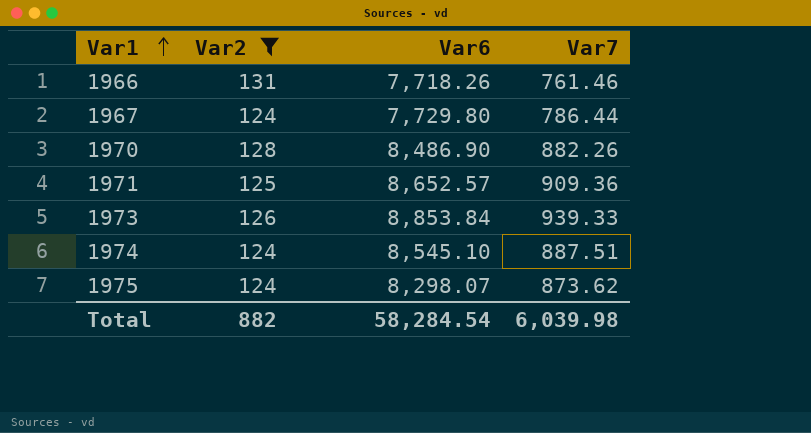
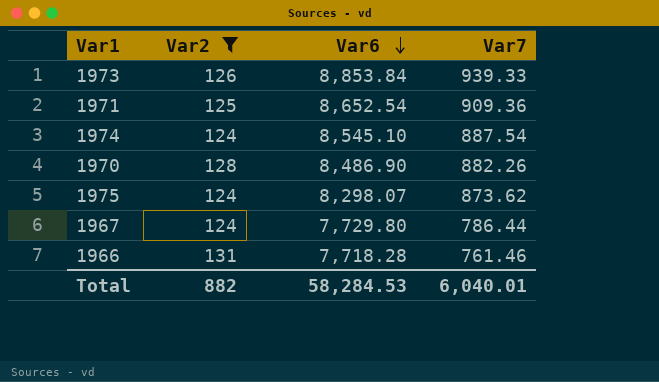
row order: Var1 ascending -> Var6 descending
1971 | Var6: 8,652.57 -> 8,652.54
1974 | Var7: 887.51 -> 887.54
1966 | Var6: 7,718.26 -> 7,718.28
Total | Var6: 58,284.54 -> 58,284.53
Total | Var7: 6,039.98 -> 6,040.01

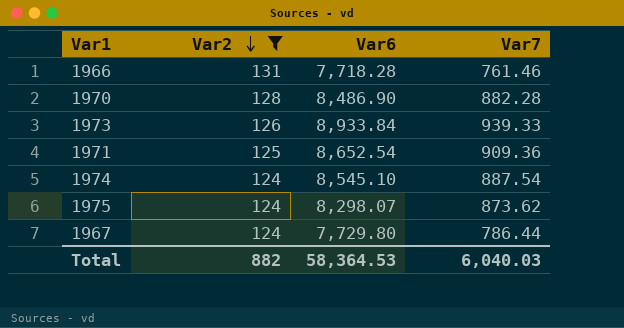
row order: Var6 descending -> Var2 descending
1970 | Var7: 882.26 -> 882.28
1973 | Var6: 8,853.84 -> 8,933.84
Total | Var6: 58,284.53 -> 58,364.53
Total | Var7: 6,040.01 -> 6,040.03

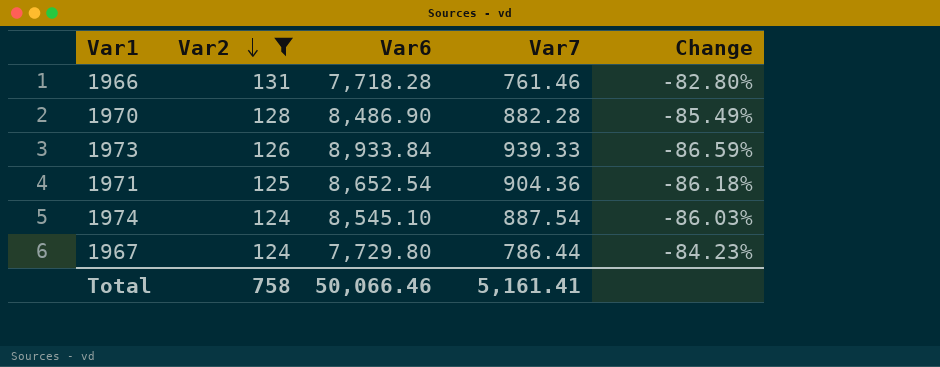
column Change | formula: none -> ([Var2] - [Var7]) / [Var7]
row 1975: 124 | 8,298.07 | 873.62 -> none
1971 | Var7: 909.36 -> 904.36
Total | Var2: 882 -> 758
Total | Var6: 58,364.53 -> 50,066.46
Total | Var7: 6,040.03 -> 5,161.41

